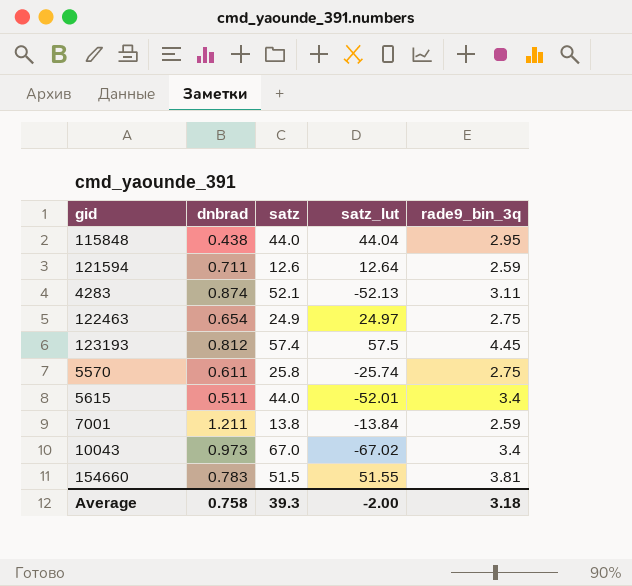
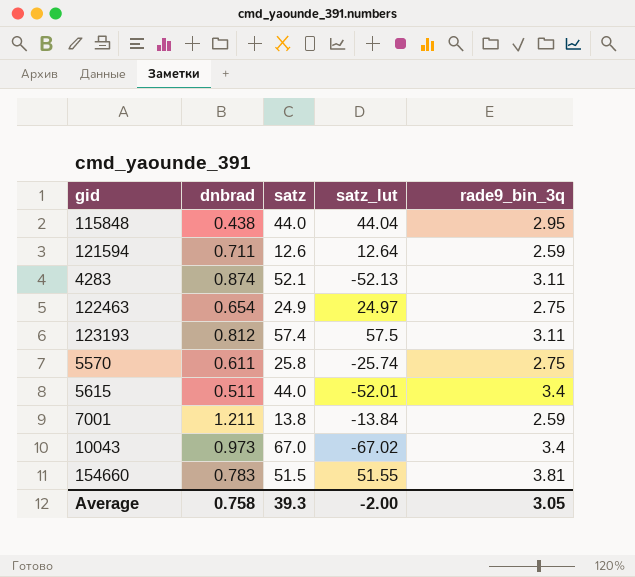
123193 | rade9_bin_3q: 4.45 -> 3.11
Average | rade9_bin_3q: 3.18 -> 3.05

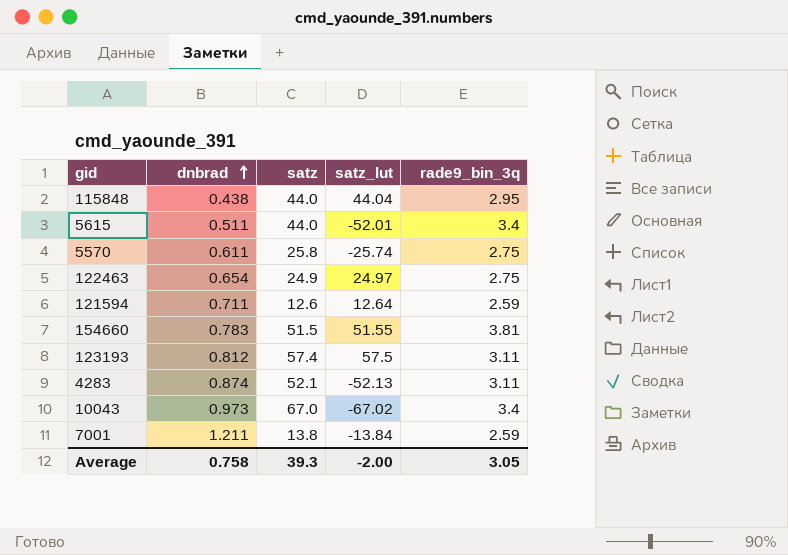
row order: none -> dnbrad ascending

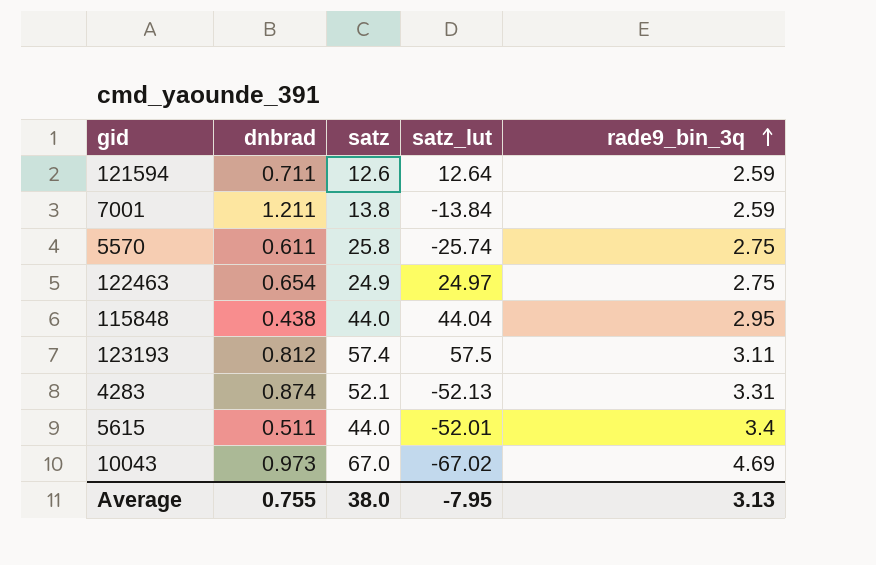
row order: dnbrad ascending -> rade9_bin_3q ascending
row 154660: 0.783 | 51.5 | 51.55 | 3.81 -> none
4283 | rade9_bin_3q: 3.11 -> 3.31
10043 | rade9_bin_3q: 3.4 -> 4.69
Average | dnbrad: 0.758 -> 0.755
Average | satz: 39.3 -> 38.0
Average | satz_lut: -2.00 -> -7.95
Average | rade9_bin_3q: 3.05 -> 3.13

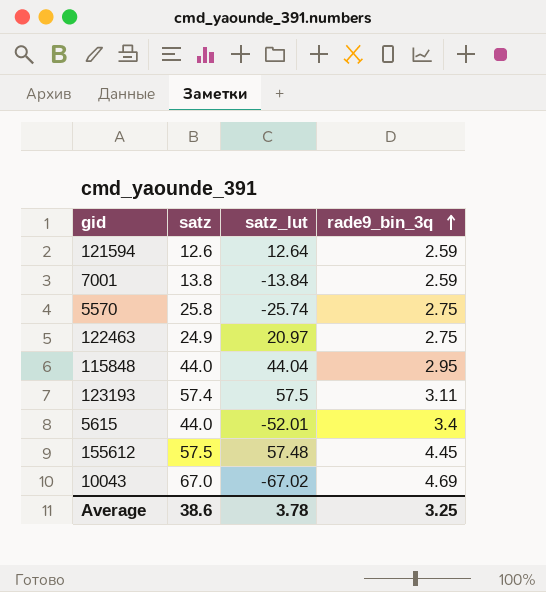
column dnbrad | position: 2 -> none
row 4283: 0.874 | 52.1 | -52.13 | 3.31 -> none
122463 | satz_lut: 24.97 -> 20.97
row 155612: none -> 57.5 | 57.48 | 4.45
Average | satz: 38.0 -> 38.6
Average | satz_lut: -7.95 -> 3.78
Average | rade9_bin_3q: 3.13 -> 3.25

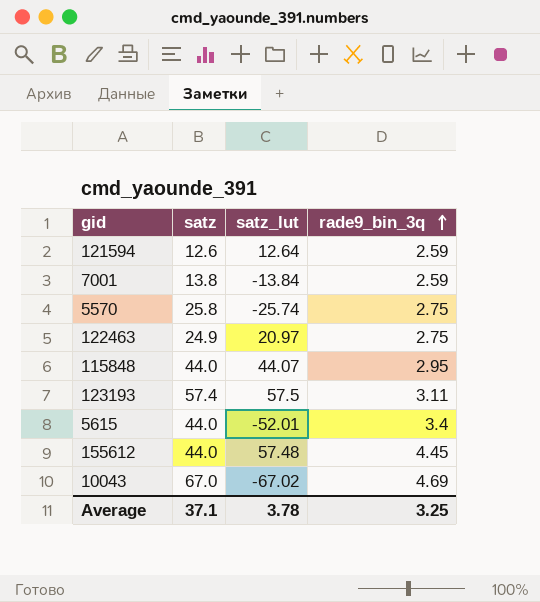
115848 | satz_lut: 44.04 -> 44.07
155612 | satz: 57.5 -> 44.0
Average | satz: 38.6 -> 37.1

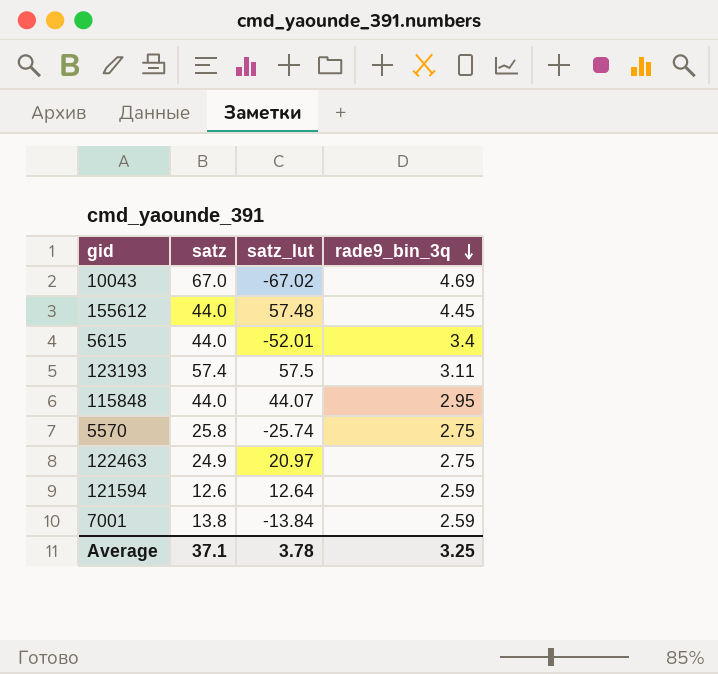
row order: rade9_bin_3q ascending -> rade9_bin_3q descending

